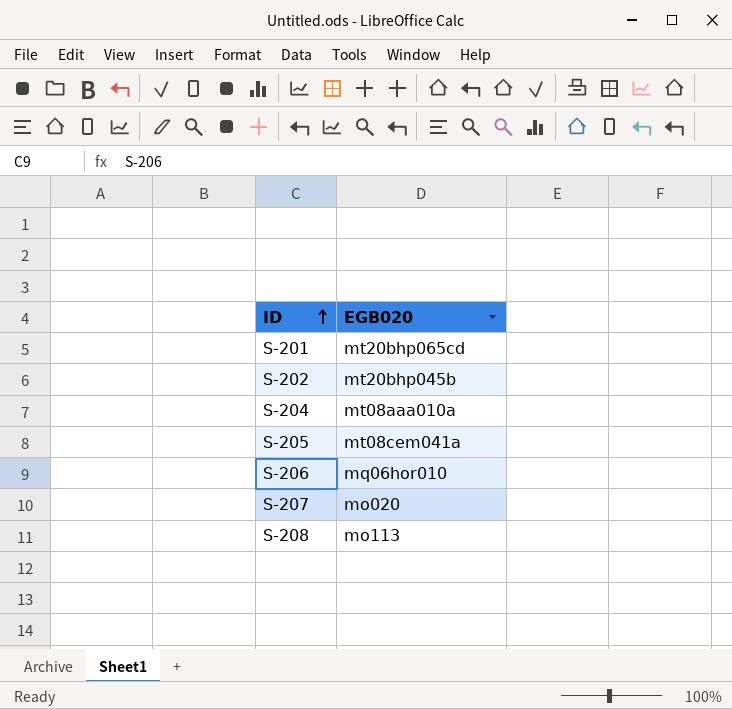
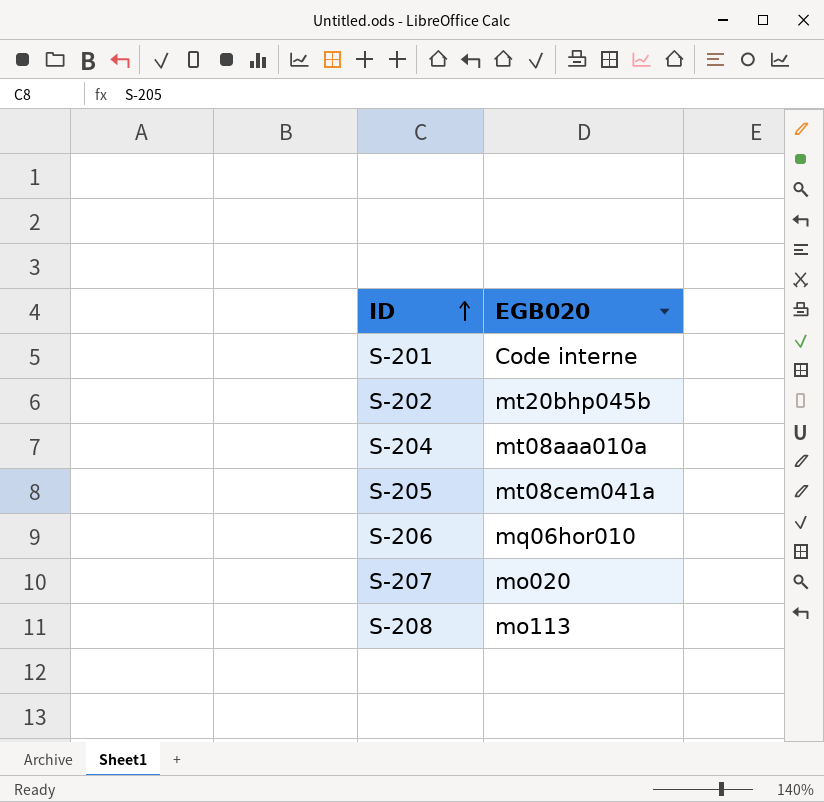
S-201 | EGB020: mt20bhp065cd -> Code interne

